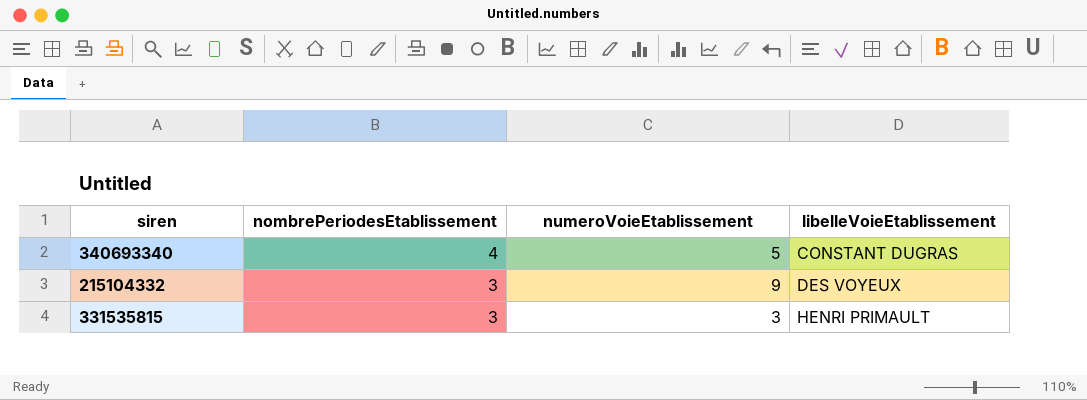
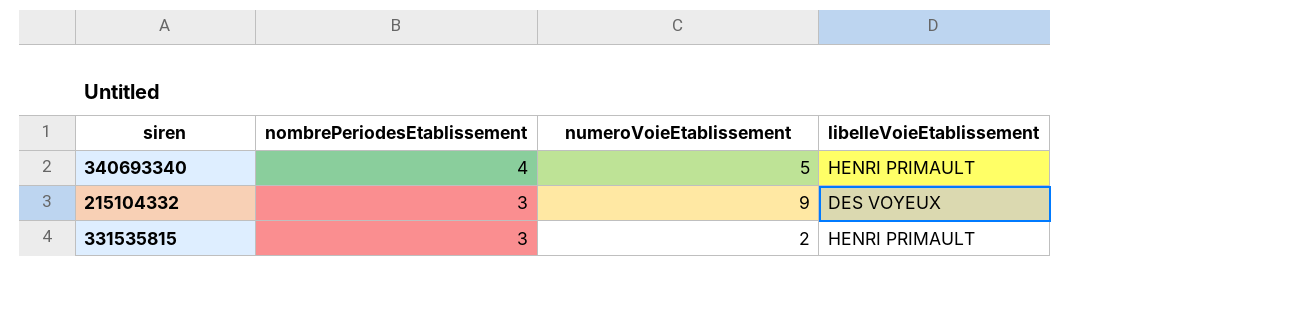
340693340 | libelleVoieEtablissement: CONSTANT DUGRAS -> HENRI PRIMAULT
331535815 | numeroVoieEtablissement: 3 -> 2

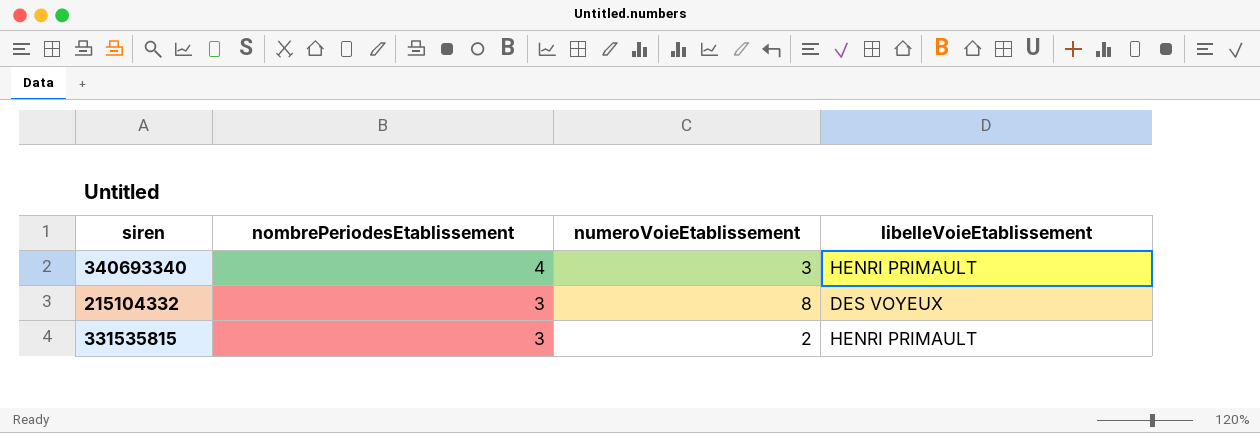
340693340 | numeroVoieEtablissement: 5 -> 3
215104332 | numeroVoieEtablissement: 9 -> 8

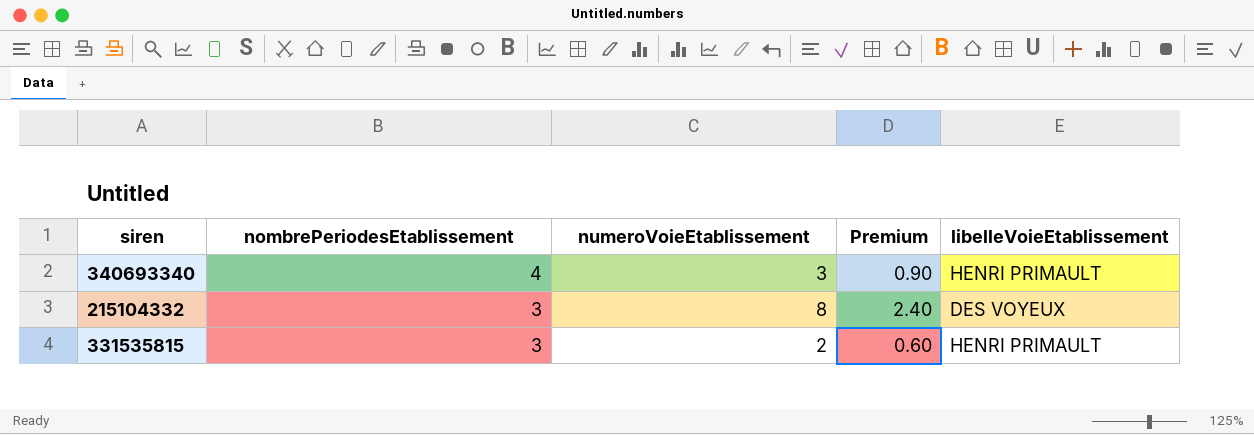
column Premium | formula: none -> [numeroVoieEtablissement] * 0.3

